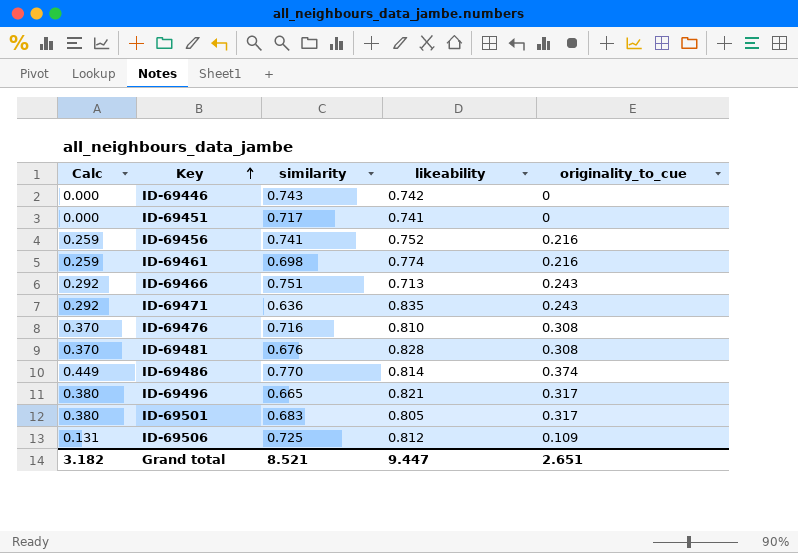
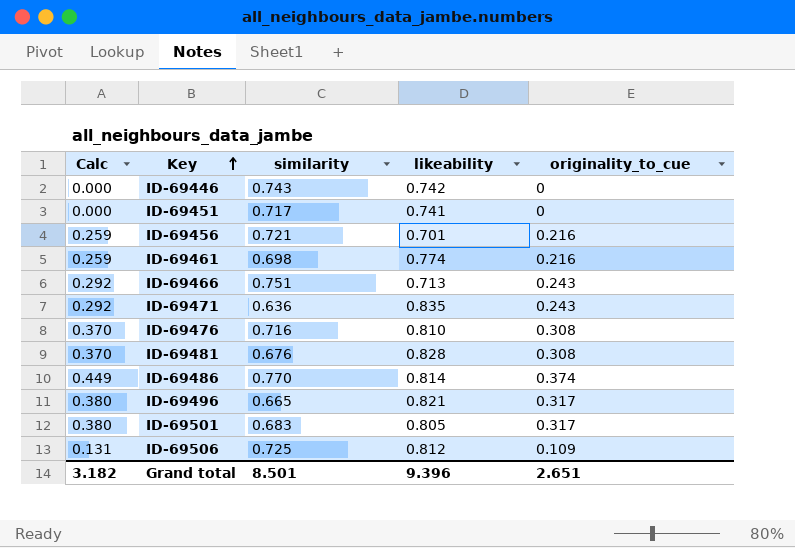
ID-69456 | similarity: 0.741 -> 0.721
ID-69456 | likeability: 0.752 -> 0.701
Grand total | similarity: 8.521 -> 8.501
Grand total | likeability: 9.447 -> 9.396

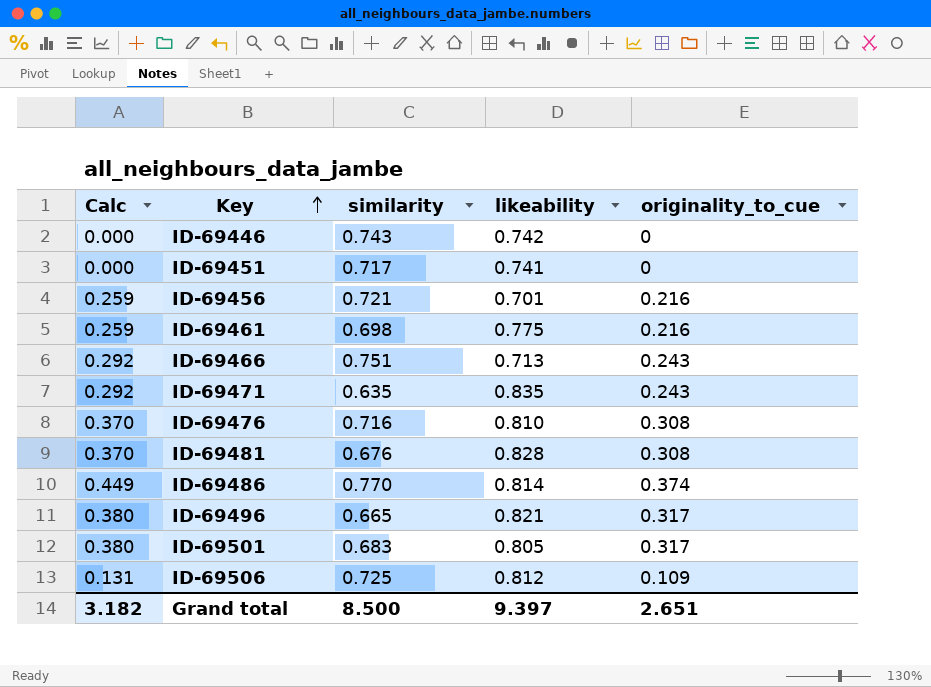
ID-69461 | likeability: 0.774 -> 0.775
ID-69471 | similarity: 0.636 -> 0.635
Grand total | similarity: 8.501 -> 8.500
Grand total | likeability: 9.396 -> 9.397

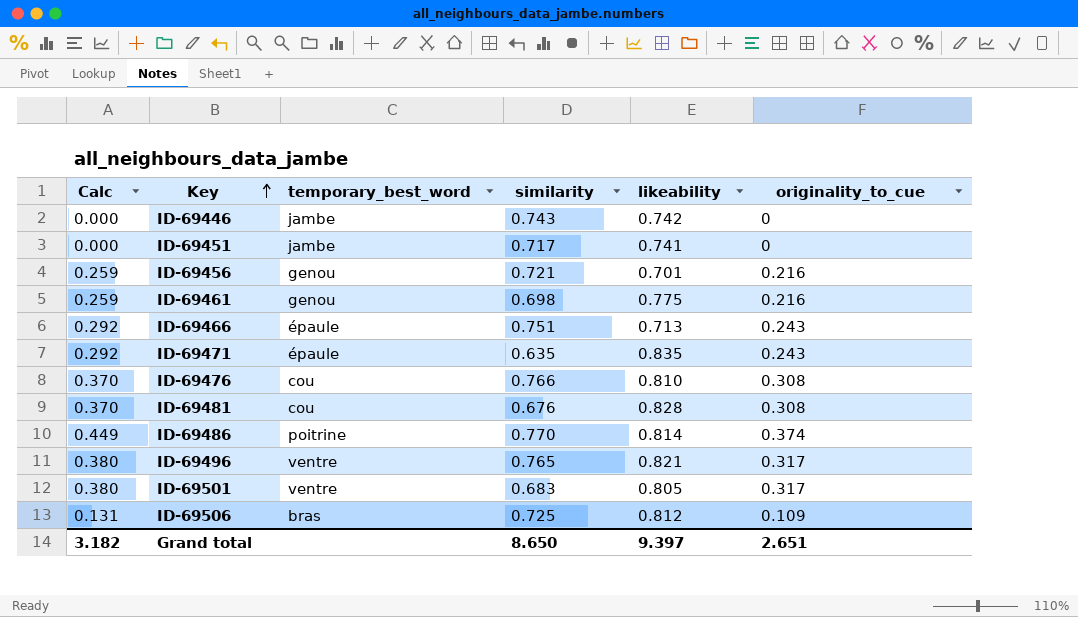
column temporary_best_word | position: none -> 3
ID-69476 | similarity: 0.716 -> 0.766
ID-69496 | similarity: 0.665 -> 0.765
Grand total | similarity: 8.500 -> 8.650

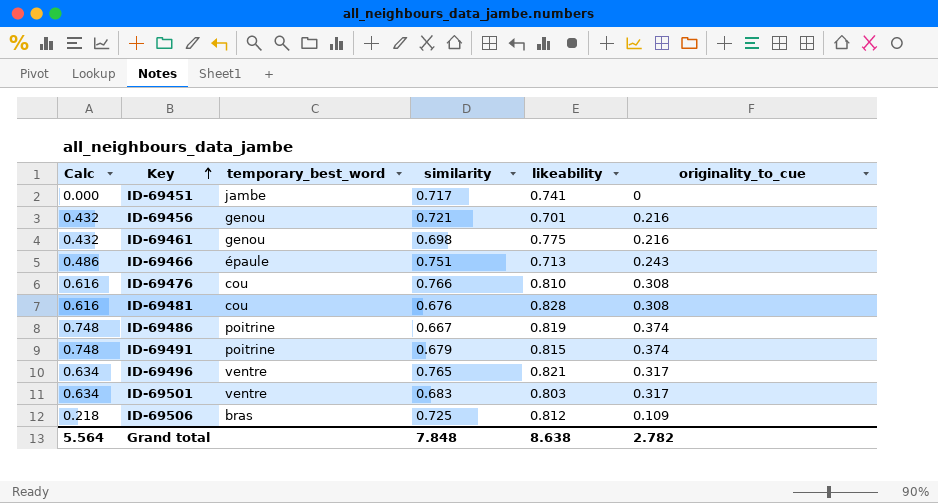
column Calc | formula: [originality_to_cue] * 1.2 -> [originality_to_cue] * 2
row ID-69446: 0.000 | jambe | 0.743 | 0.742 | 0 -> none
row ID-69471: 0.292 | épaule | 0.635 | 0.835 | 0.243 -> none
ID-69486 | similarity: 0.770 -> 0.667
ID-69486 | likeability: 0.814 -> 0.819
row ID-69491: none -> 0.748 | poitrine | 0.679 | 0.815 | 0.374
ID-69501 | likeability: 0.805 -> 0.803
Grand total | Calc: 3.182 -> 5.564
Grand total | similarity: 8.650 -> 7.848
Grand total | likeability: 9.397 -> 8.638
Grand total | originality_to_cue: 2.651 -> 2.782

